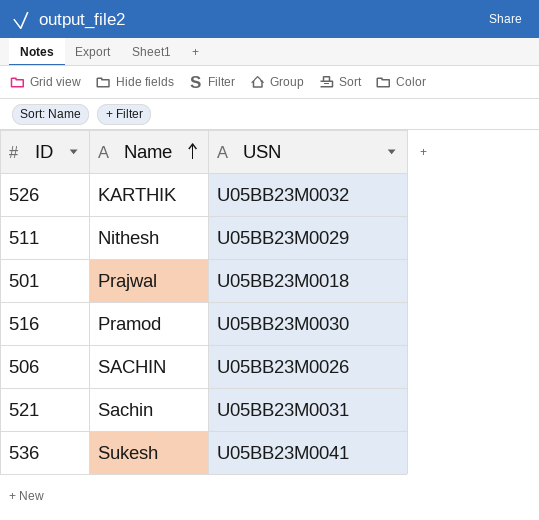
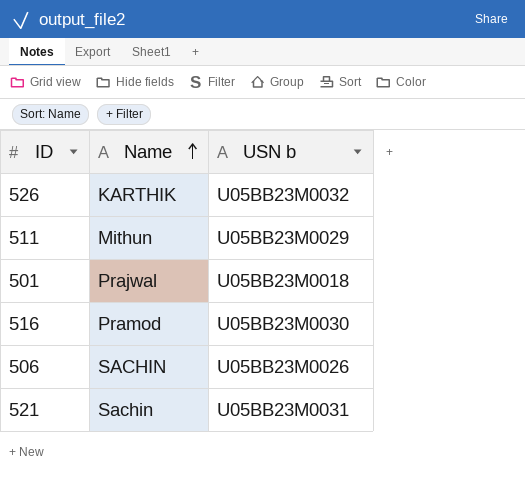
column name: USN -> USN b
row 536: Sukesh | U05BB23M0041 -> none
511 | Name: Nithesh -> Mithun

